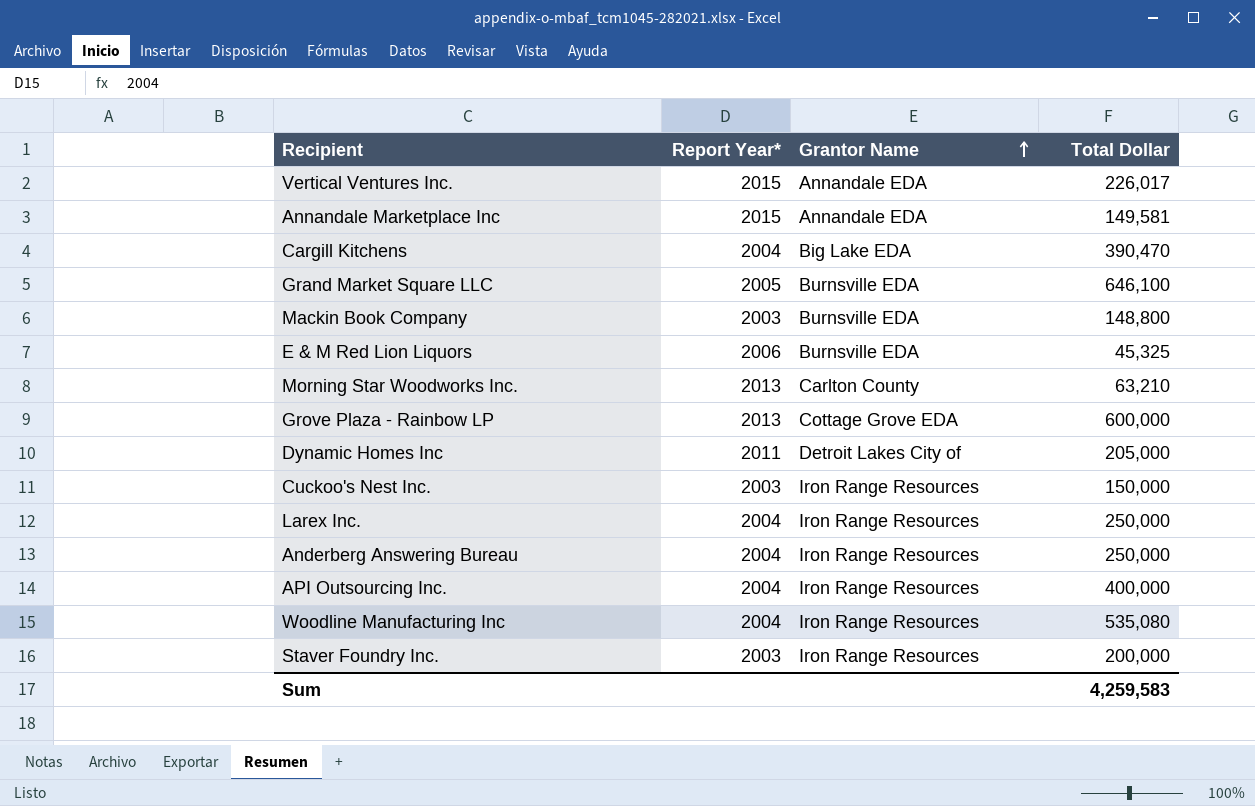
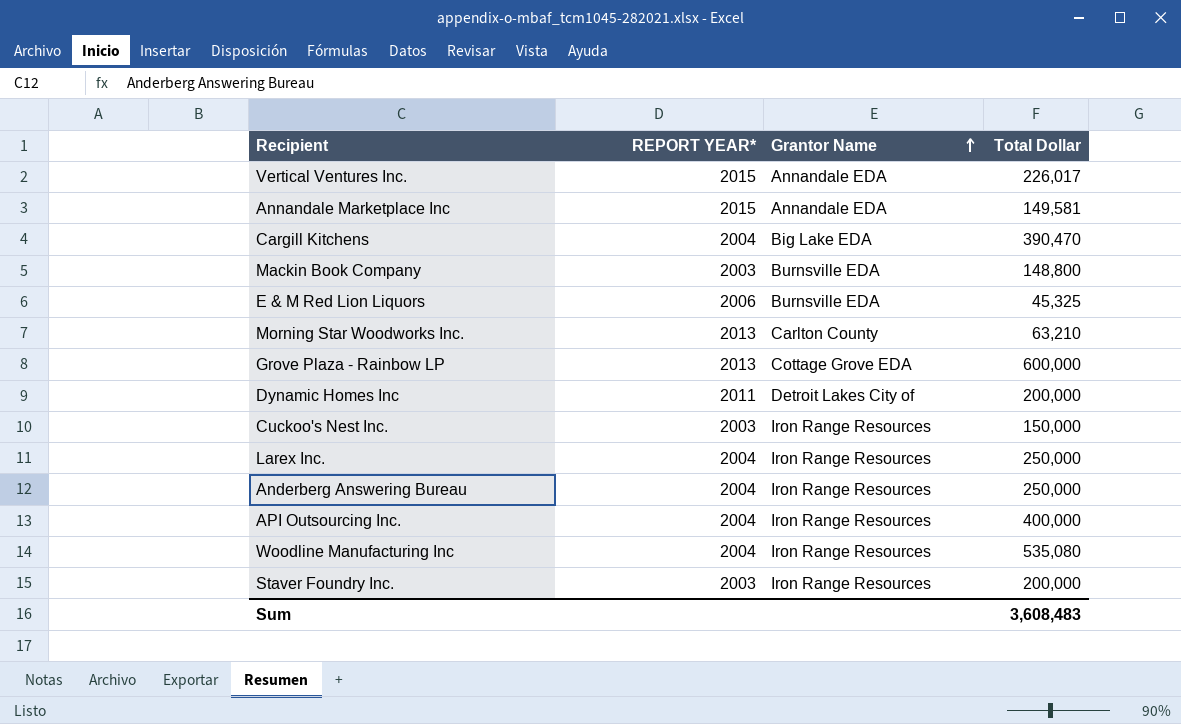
column name: Report Year* -> REPORT YEAR*
row Grand Market Square LLC: 2005 | Burnsville EDA | 646,100 -> none
Dynamic Homes Inc | Total Dollar: 205,000 -> 200,000
Sum | Total Dollar: 4,259,583 -> 3,608,483

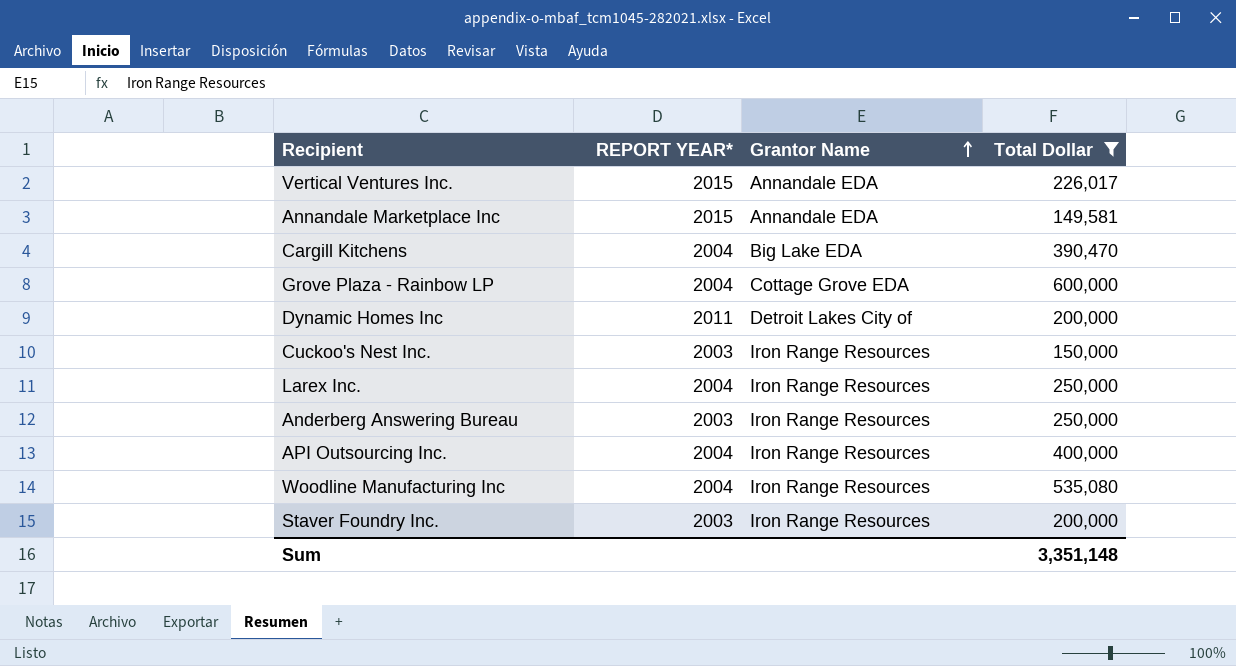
filter: none -> Total Dollar >= 149,581
Grove Plaza - Rainbow LP | REPORT YEAR*: 2013 -> 2004
Anderberg Answering Bureau | REPORT YEAR*: 2004 -> 2003
Sum | Total Dollar: 3,608,483 -> 3,351,148

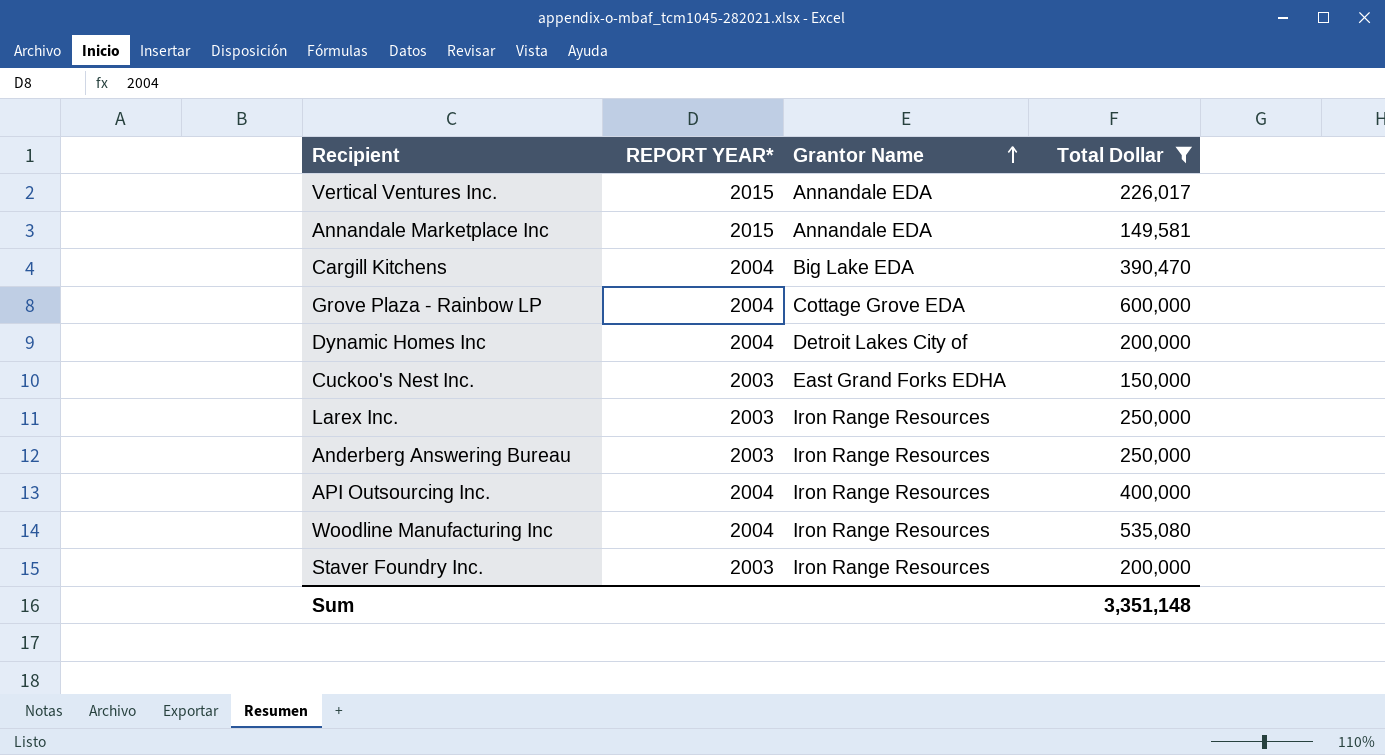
Dynamic Homes Inc | REPORT YEAR*: 2011 -> 2004
Cuckoo's Nest Inc. | Grantor Name: Iron Range Resources -> East Grand Forks EDHA
Larex Inc. | REPORT YEAR*: 2004 -> 2003

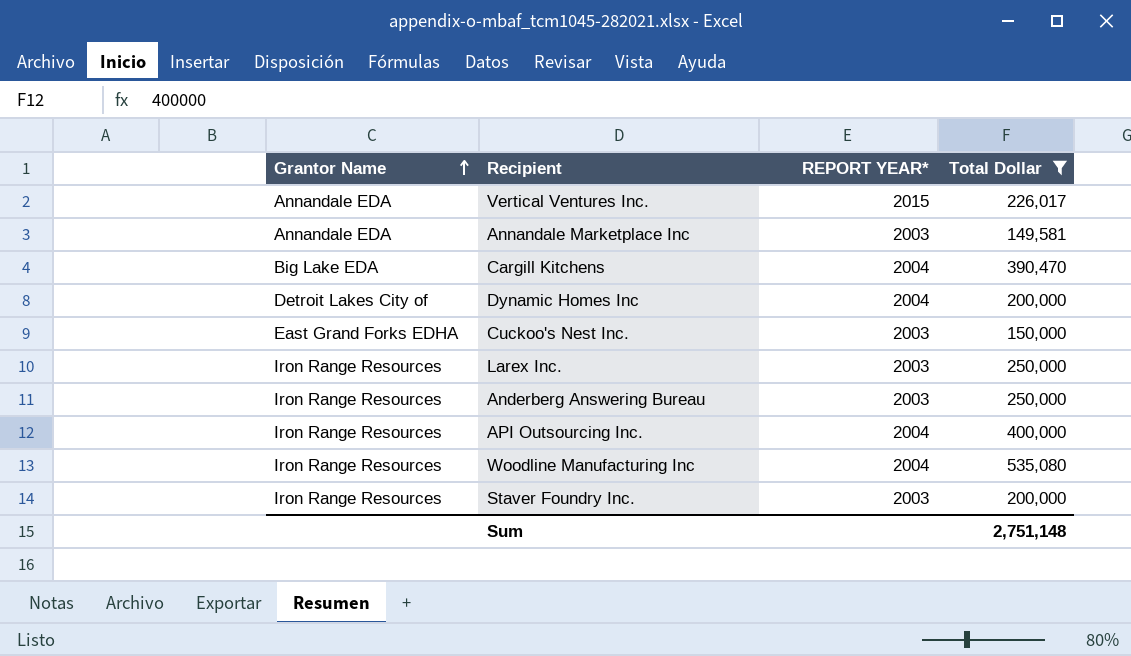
column Grantor Name | position: 3 -> 1
row Grove Plaza - Rainbow LP: 2004 | Cottage Grove EDA | 600,000 -> none
Annandale Marketplace Inc | REPORT YEAR*: 2015 -> 2003
Sum | Total Dollar: 3,351,148 -> 2,751,148

